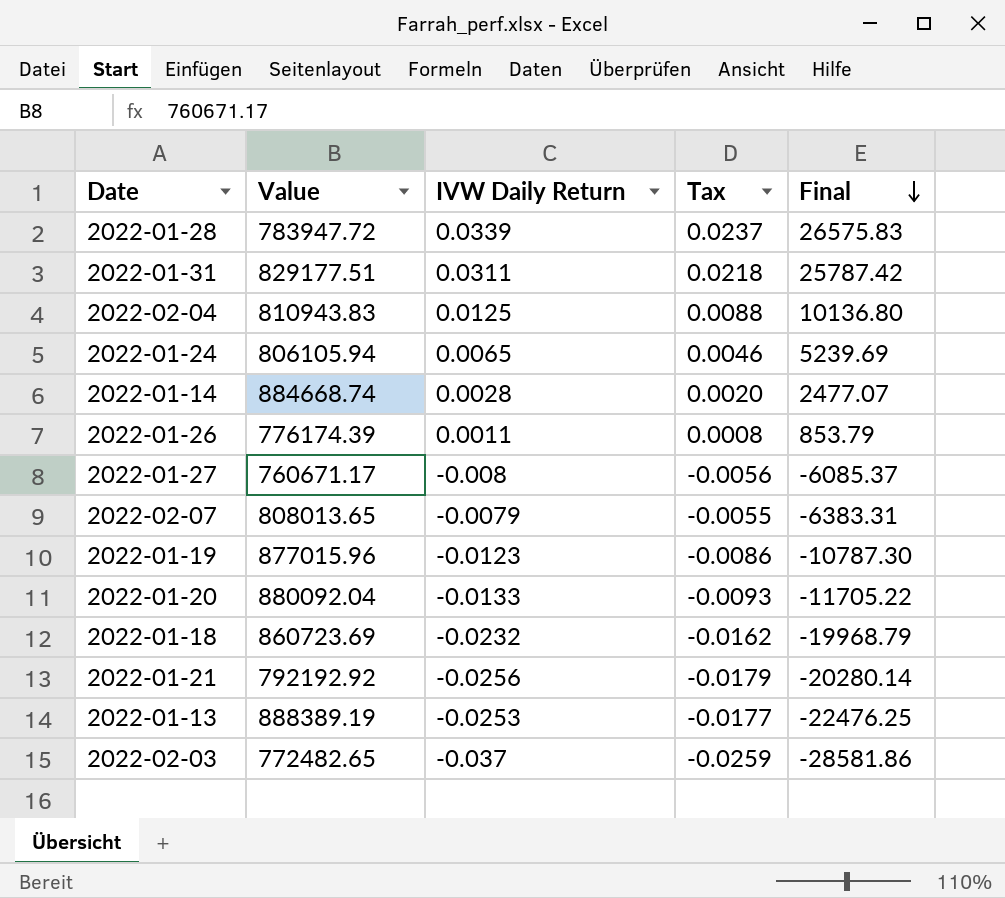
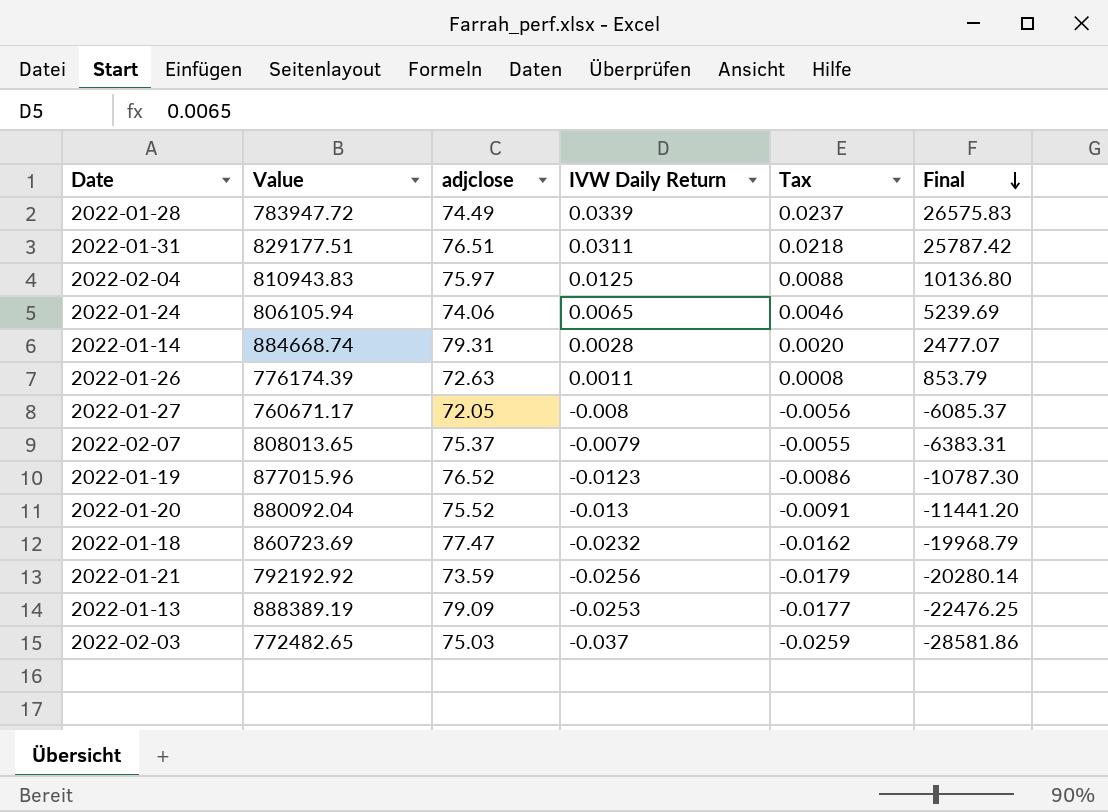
column adjclose | position: none -> 3
2022-01-20 | IVW Daily Return: -0.0133 -> -0.013
2022-01-20 | Tax: -0.0093 -> -0.0091
2022-01-20 | Final: -11705.22 -> -11441.20

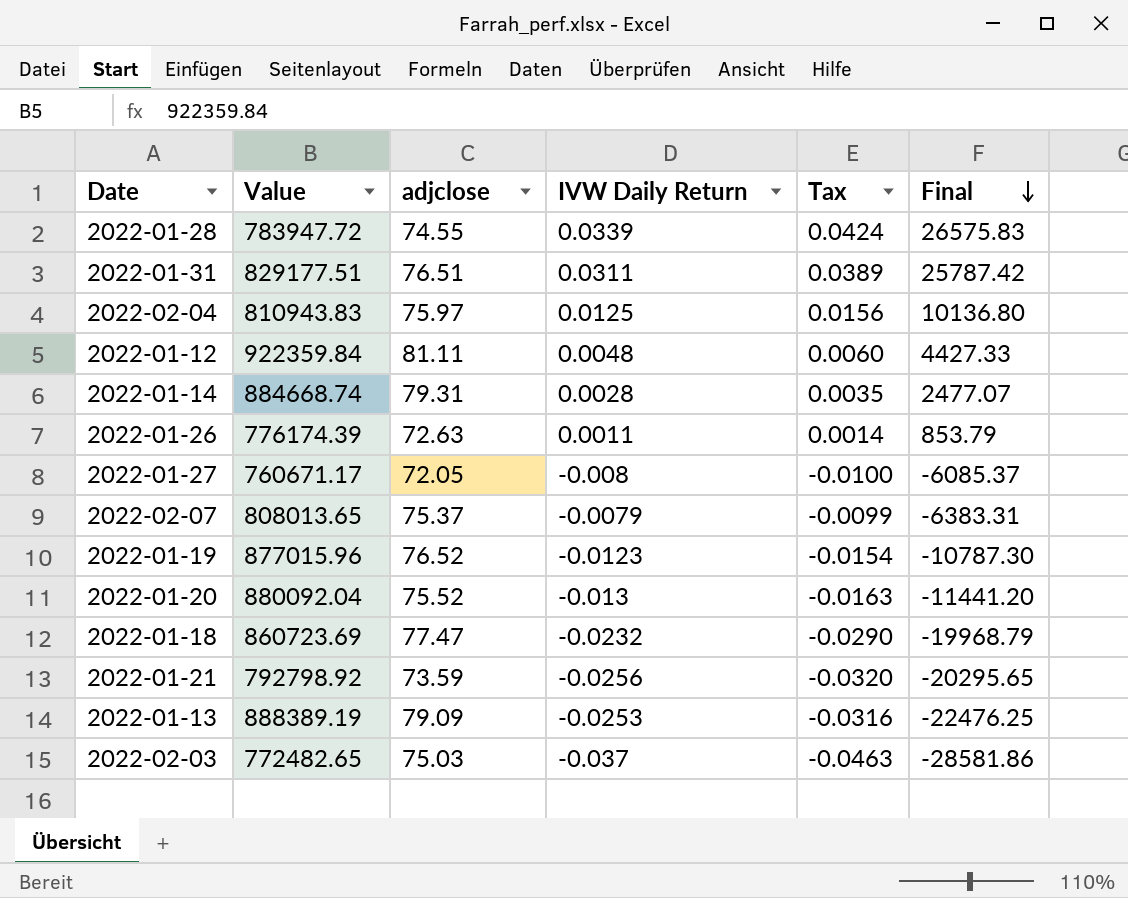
column Tax | formula: [IVW Daily Return] * 0.7 -> [IVW Daily Return] * 1.25
row 2022-01-24: 806105.94 | 74.06 | 0.0065 | 0.0046 | 5239.69 -> none
2022-01-28 | adjclose: 74.49 -> 74.55
row 2022-01-12: none -> 922359.84 | 81.11 | 0.0048 | 0.0060 | 4427.33
2022-01-21 | Value: 792192.92 -> 792798.92
2022-01-21 | Final: -20280.14 -> -20295.65

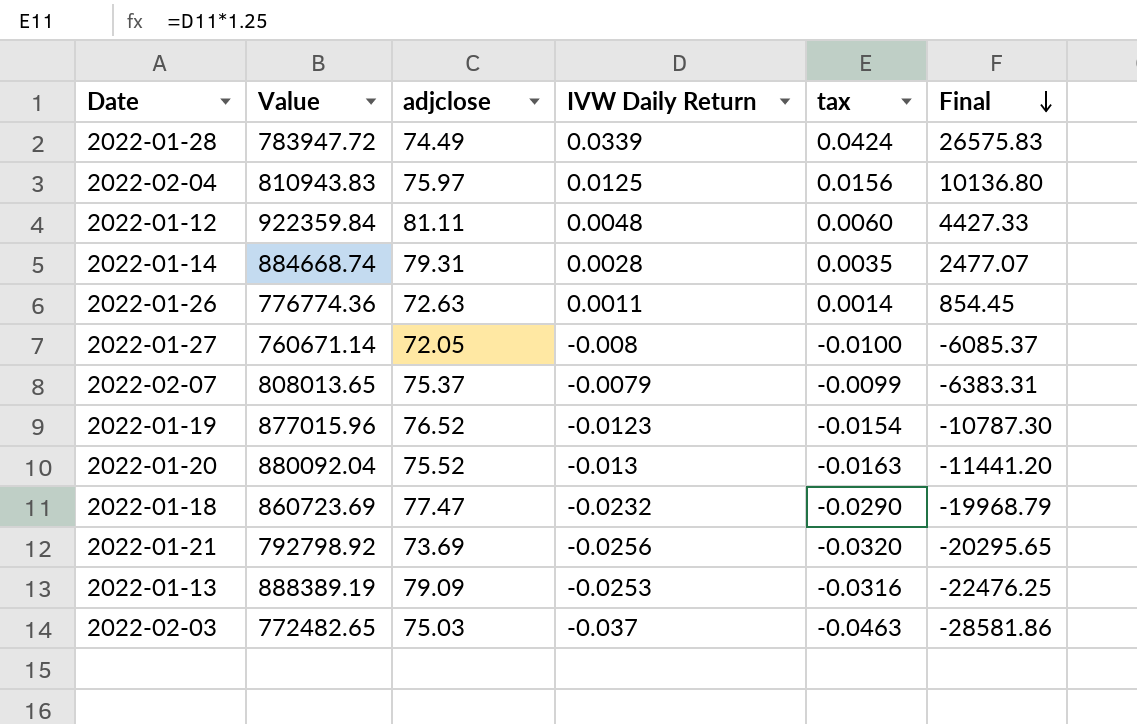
column name: Tax -> tax
row 2022-01-31: 829177.51 | 76.51 | 0.0311 | 0.0389 | 25787.42 -> none
2022-01-28 | adjclose: 74.55 -> 74.49
2022-01-26 | Value: 776174.39 -> 776774.36
2022-01-26 | Final: 853.79 -> 854.45
2022-01-27 | Value: 760671.17 -> 760671.14
2022-01-21 | adjclose: 73.59 -> 73.69

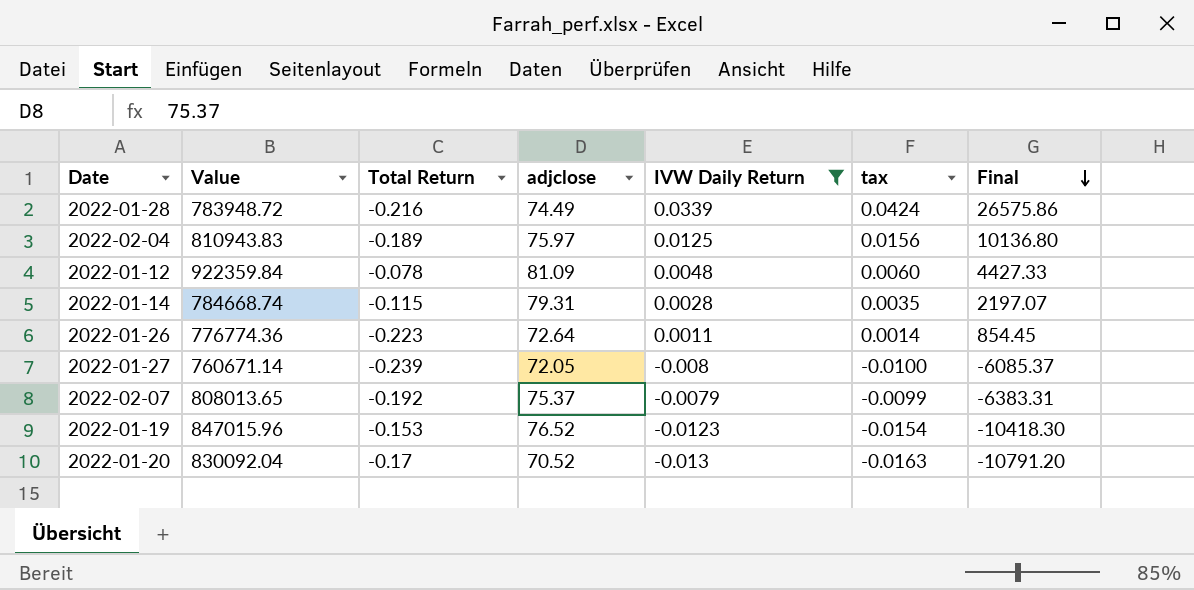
filter: none -> IVW Daily Return >= -0.013
column Total Return | position: none -> 3
2022-01-28 | Value: 783947.72 -> 783948.72
2022-01-28 | Final: 26575.83 -> 26575.86
2022-01-12 | adjclose: 81.11 -> 81.09
2022-01-14 | Value: 884668.74 -> 784668.74
2022-01-14 | Final: 2477.07 -> 2197.07
2022-01-26 | adjclose: 72.63 -> 72.64
2022-01-19 | Value: 877015.96 -> 847015.96
2022-01-19 | Final: -10787.30 -> -10418.30
2022-01-20 | Value: 880092.04 -> 830092.04
2022-01-20 | adjclose: 75.52 -> 70.52
2022-01-20 | Final: -11441.20 -> -10791.20

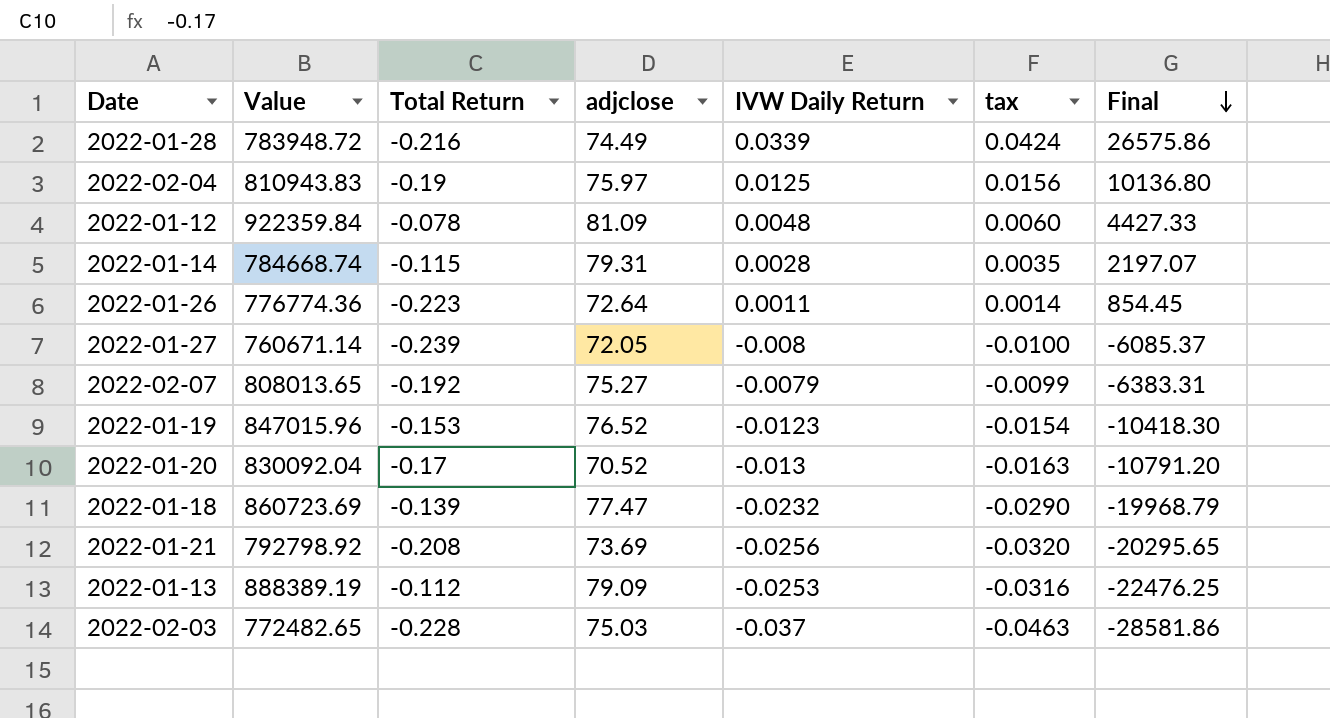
filter: IVW Daily Return >= -0.013 -> none
2022-02-04 | Total Return: -0.189 -> -0.19
2022-02-07 | adjclose: 75.37 -> 75.27

